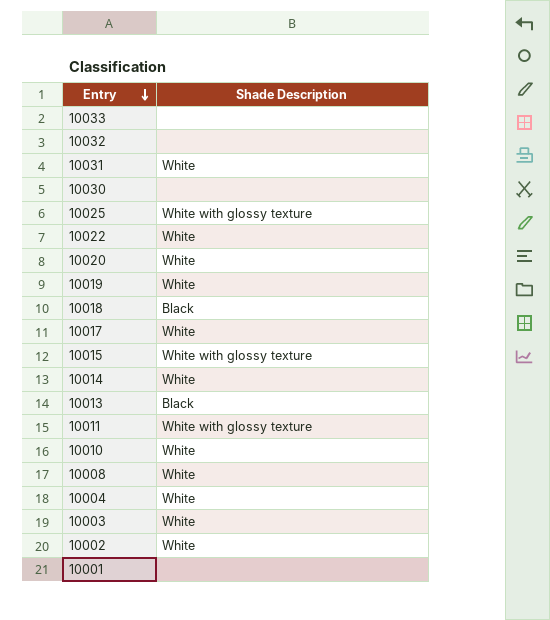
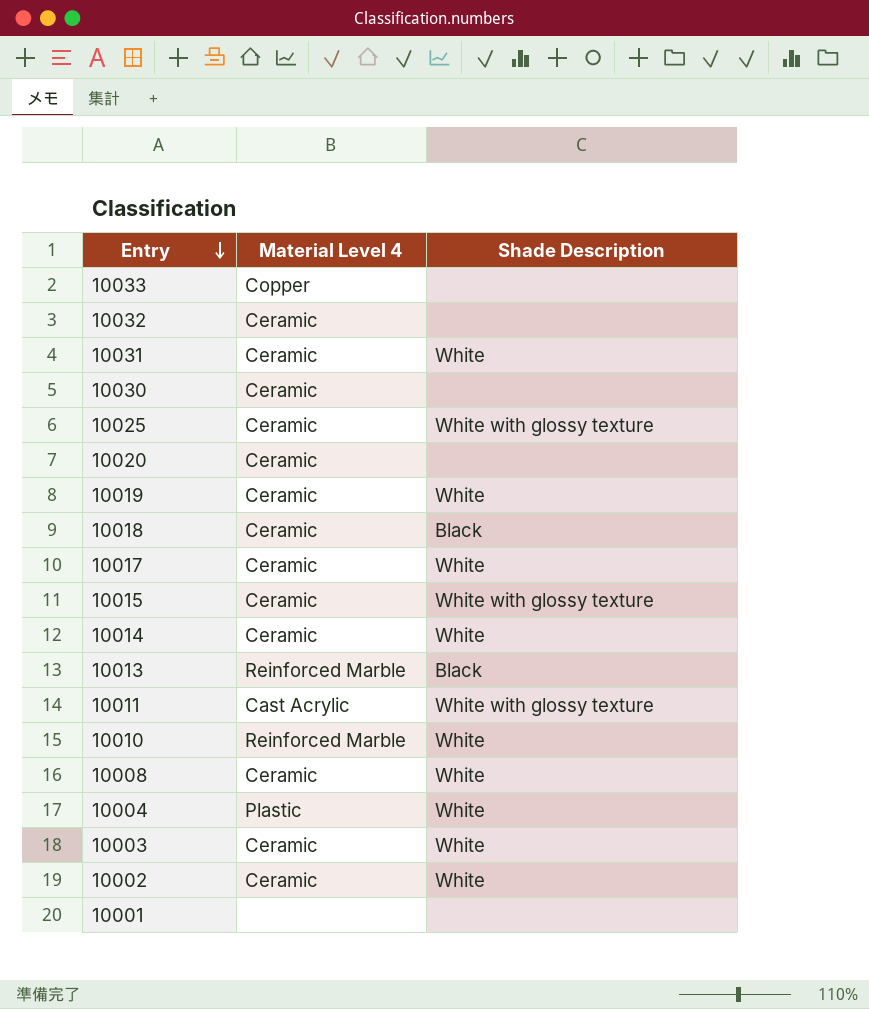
column Material Level 4 | position: none -> 2
row 10022: White -> none
10020 | Shade Description: White -> none

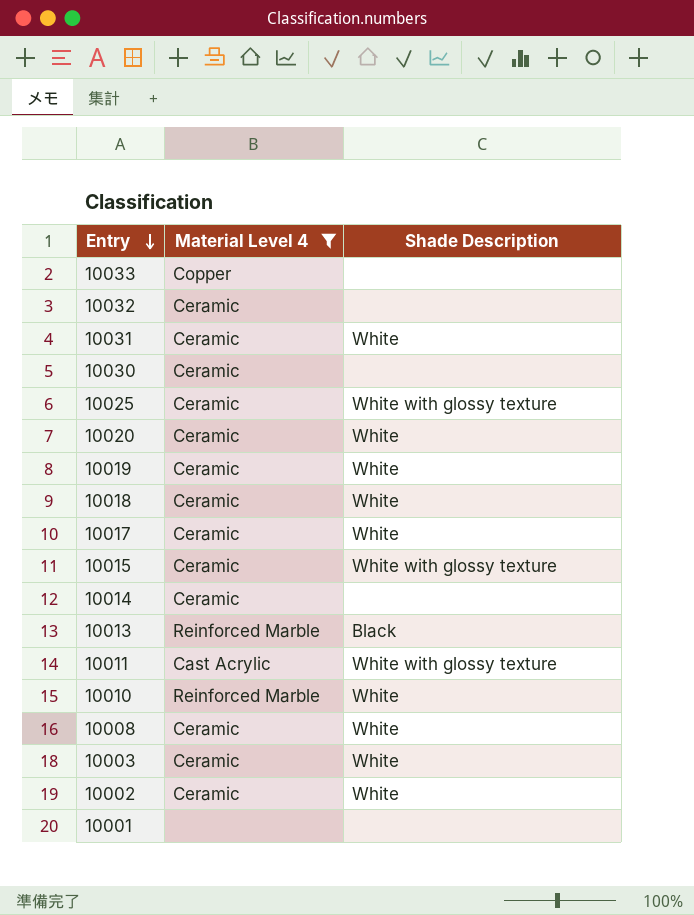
filter: none -> Material Level 4 != Plastic
10020 | Shade Description: none -> White
10018 | Shade Description: Black -> White
10014 | Shade Description: White -> none

